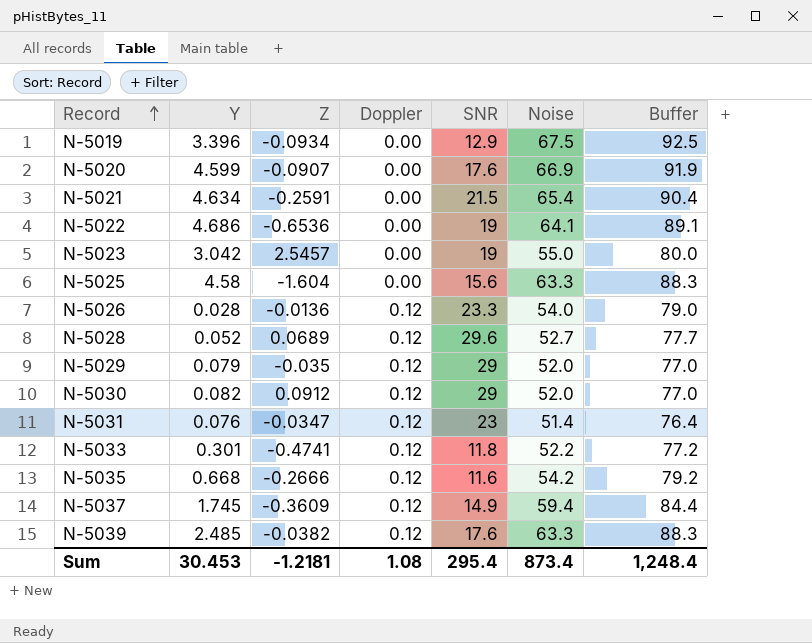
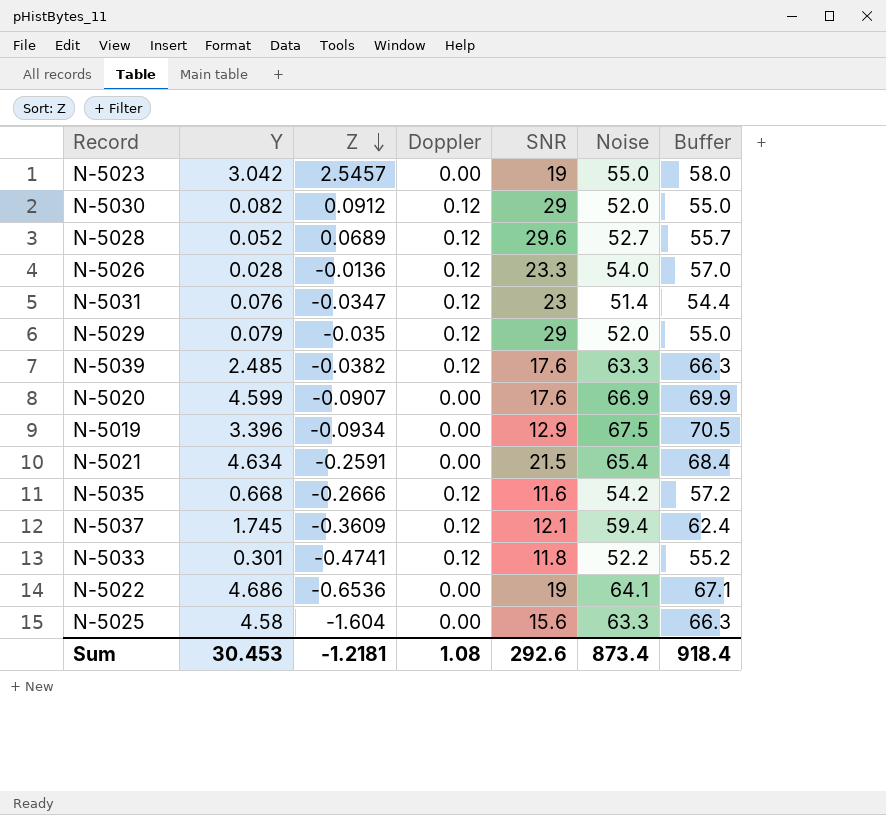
row order: Record ascending -> Z descending
column Buffer | formula: [Noise] + 25 -> [Noise] + 3
N-5037 | SNR: 14.9 -> 12.1
Sum | SNR: 295.4 -> 292.6
Sum | Buffer: 1,248.4 -> 918.4

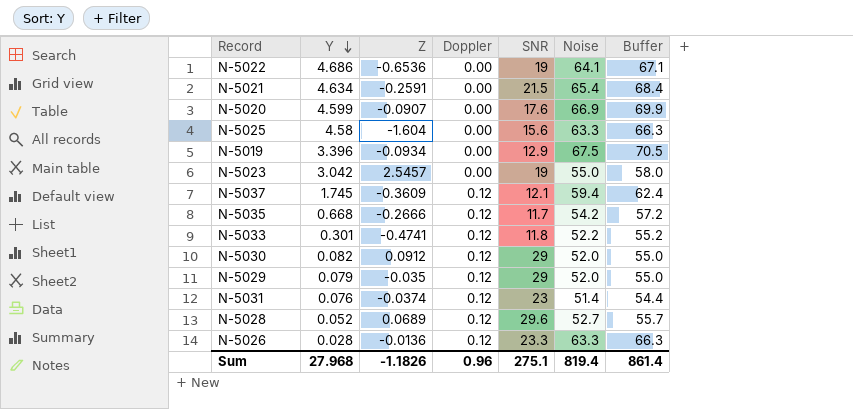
row order: Z descending -> Y descending
row N-5039: 2.485 | -0.0382 | 0.12 | 17.6 | 63.3 | 66.3 -> none
N-5035 | SNR: 11.6 -> 11.7
N-5031 | Z: -0.0347 -> -0.0374
N-5026 | Noise: 54.0 -> 63.3
N-5026 | Buffer: 57.0 -> 66.3
Sum | Y: 30.453 -> 27.968
Sum | Z: -1.2181 -> -1.1826
Sum | Doppler: 1.08 -> 0.96
Sum | SNR: 292.6 -> 275.1
Sum | Noise: 873.4 -> 819.4
Sum | Buffer: 918.4 -> 861.4

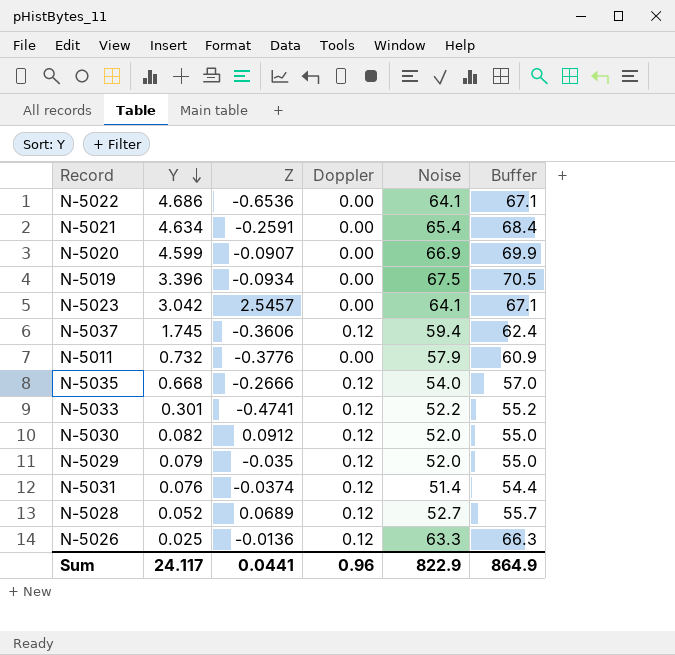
column SNR | position: 5 -> none
row N-5025: 4.58 | -1.604 | 0.00 | 15.6 | 63.3 | 66.3 -> none
N-5023 | Noise: 55.0 -> 64.1
N-5023 | Buffer: 58.0 -> 67.1
N-5037 | Z: -0.3609 -> -0.3606
row N-5011: none -> 0.732 | -0.3776 | 0.00 | 57.9 | 60.9
N-5035 | Noise: 54.2 -> 54.0
N-5035 | Buffer: 57.2 -> 57.0
N-5026 | Y: 0.028 -> 0.025
Sum | Y: 27.968 -> 24.117
Sum | Z: -1.1826 -> 0.0441
Sum | Noise: 819.4 -> 822.9
Sum | Buffer: 861.4 -> 864.9

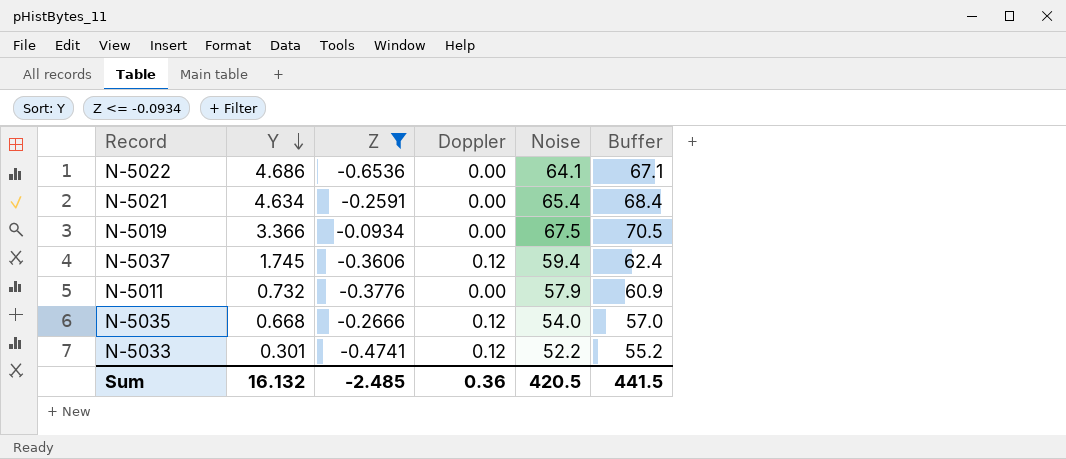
filter: none -> Z <= -0.0934
N-5019 | Y: 3.396 -> 3.366
Sum | Y: 24.117 -> 16.132
Sum | Z: 0.0441 -> -2.485
Sum | Doppler: 0.96 -> 0.36
Sum | Noise: 822.9 -> 420.5
Sum | Buffer: 864.9 -> 441.5

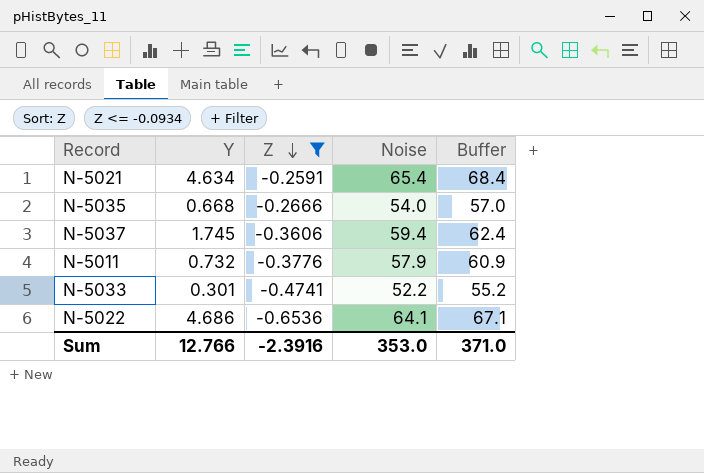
row order: Y descending -> Z descending
column Doppler | position: 4 -> none
row N-5019: 3.366 | -0.0934 | 0.00 | 67.5 | 70.5 -> none
Sum | Y: 16.132 -> 12.766
Sum | Z: -2.485 -> -2.3916
Sum | Noise: 420.5 -> 353.0
Sum | Buffer: 441.5 -> 371.0

